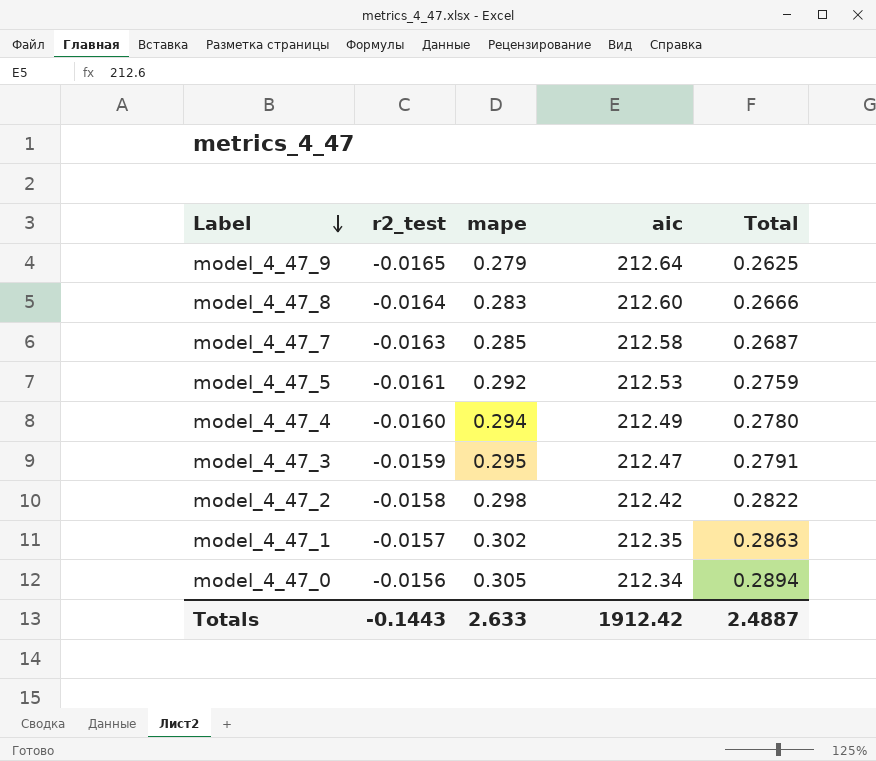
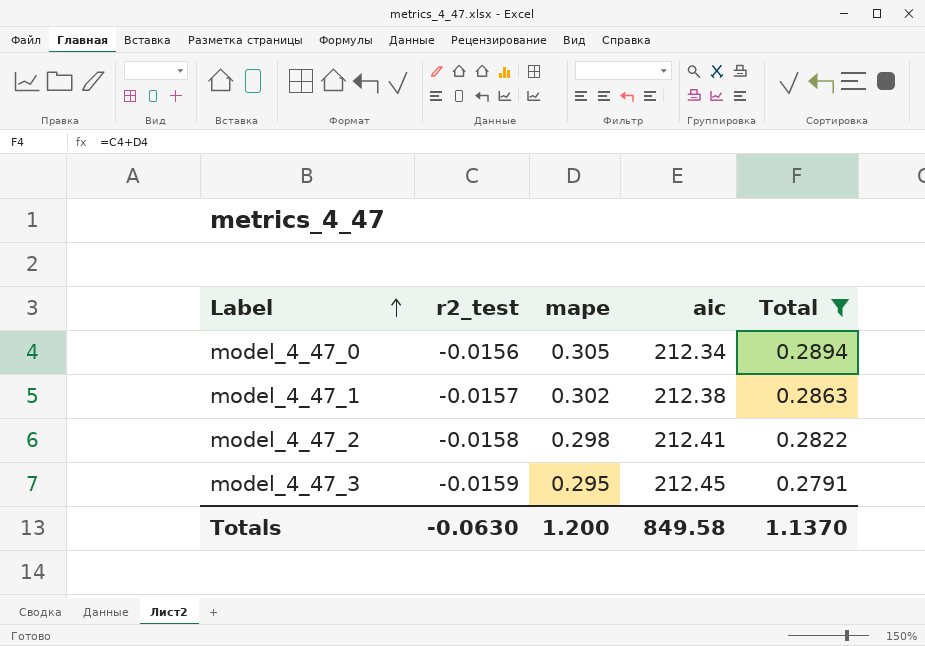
filter: none -> Total >= 0.2791
row order: Label descending -> Label ascending
model_4_47_1 | aic: 212.35 -> 212.38
model_4_47_2 | aic: 212.42 -> 212.41
model_4_47_3 | aic: 212.47 -> 212.45
Totals | r2_test: -0.1443 -> -0.0630
Totals | mape: 2.633 -> 1.200
Totals | aic: 1912.42 -> 849.58
Totals | Total: 2.4887 -> 1.1370

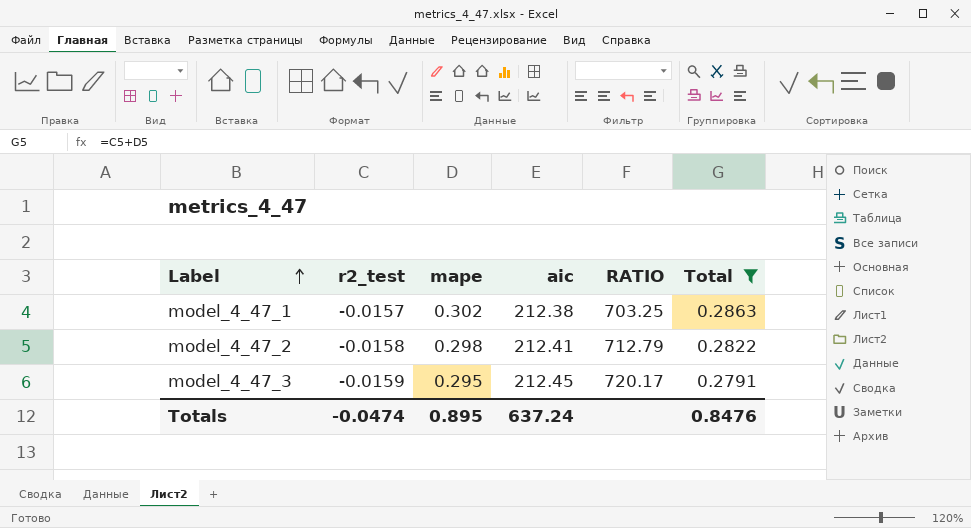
column RATIO | formula: none -> [aic] / [mape]
row model_4_47_0: -0.0156 | 0.305 | 212.34 | 0.2894 -> none
Totals | r2_test: -0.0630 -> -0.0474
Totals | mape: 1.200 -> 0.895
Totals | aic: 849.58 -> 637.24
Totals | Total: 1.1370 -> 0.8476

